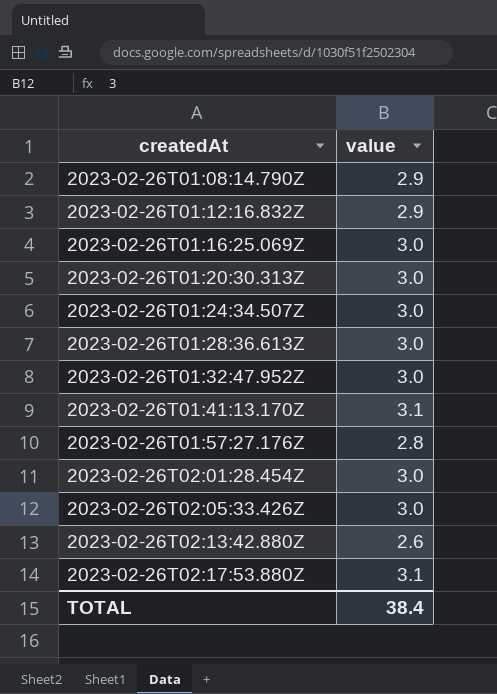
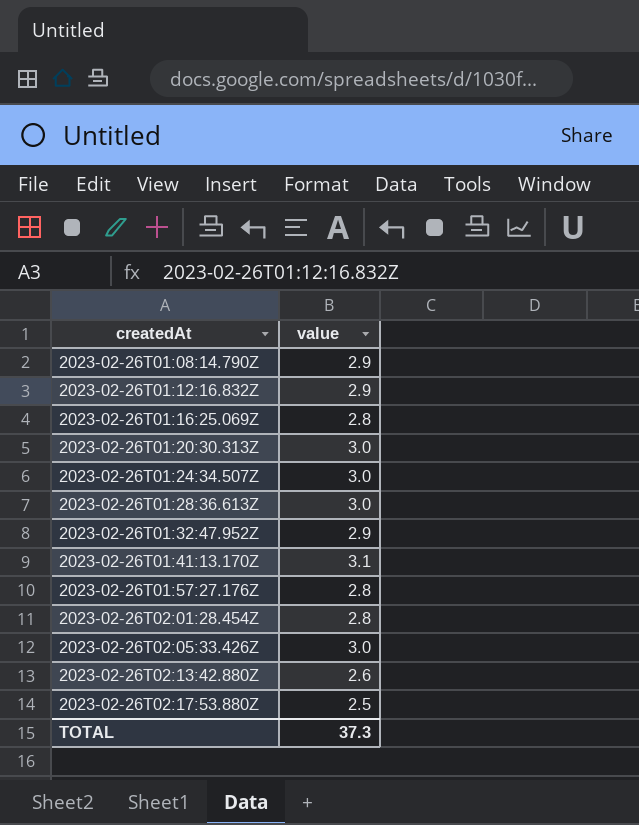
2023-02-26T01:16:25.069Z | value: 3.0 -> 2.8
2023-02-26T01:32:47.952Z | value: 3.0 -> 2.9
2023-02-26T02:01:28.454Z | value: 3.0 -> 2.8
2023-02-26T02:17:53.880Z | value: 3.1 -> 2.5
TOTAL | value: 38.4 -> 37.3

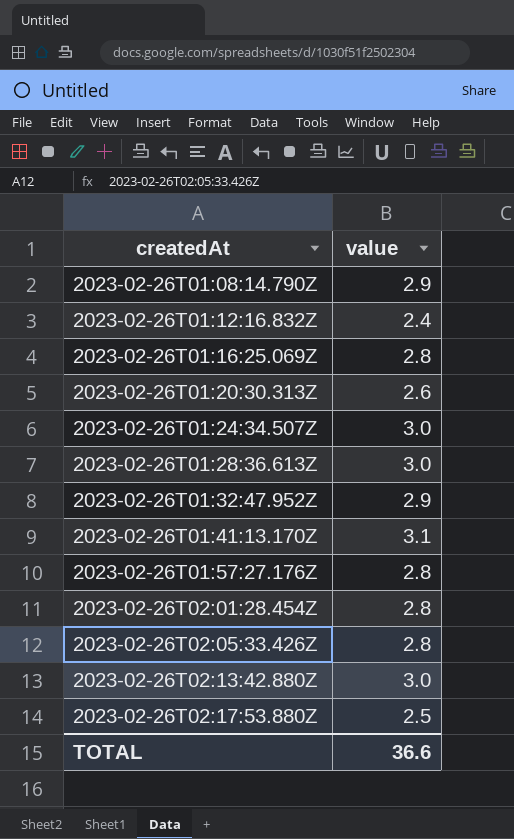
2023-02-26T01:12:16.832Z | value: 2.9 -> 2.4
2023-02-26T01:20:30.313Z | value: 3.0 -> 2.6
2023-02-26T02:05:33.426Z | value: 3.0 -> 2.8
2023-02-26T02:13:42.880Z | value: 2.6 -> 3.0
TOTAL | value: 37.3 -> 36.6

